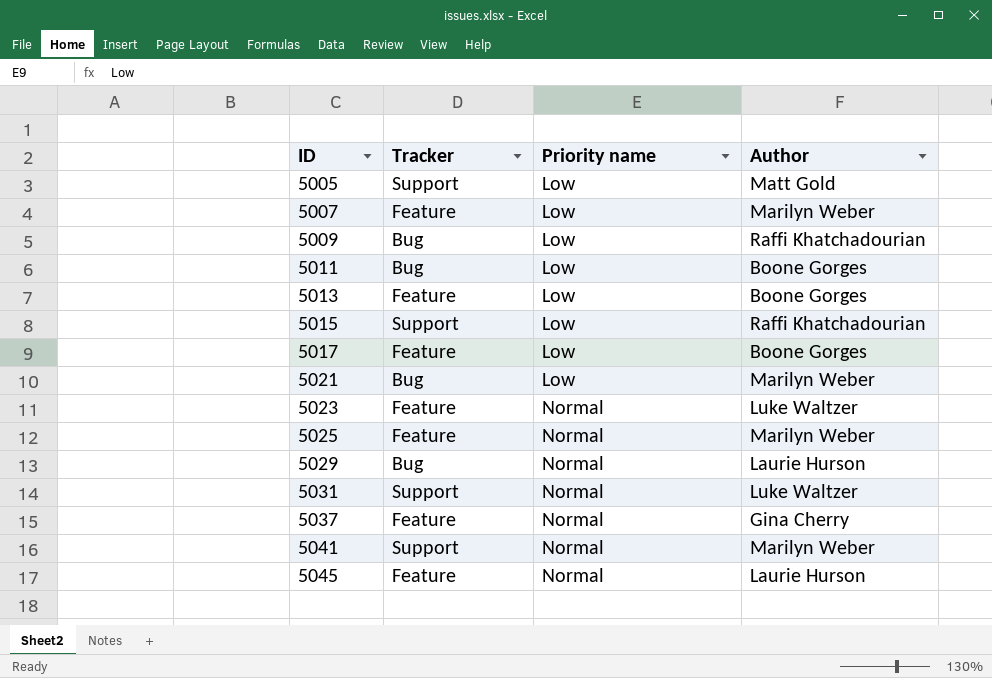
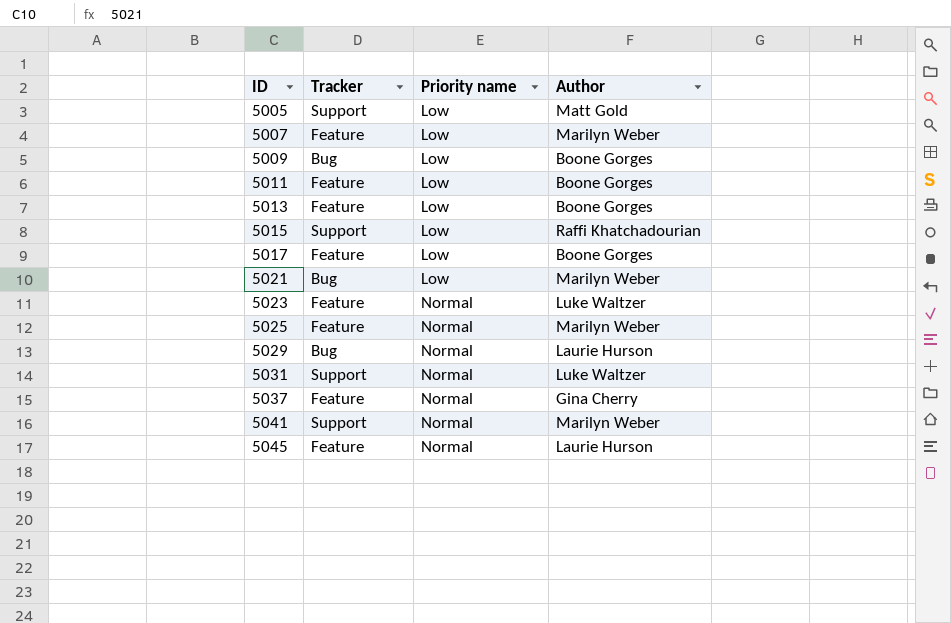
5009 | Author: Raffi Khatchadourian -> Boone Gorges
5011 | Tracker: Bug -> Feature

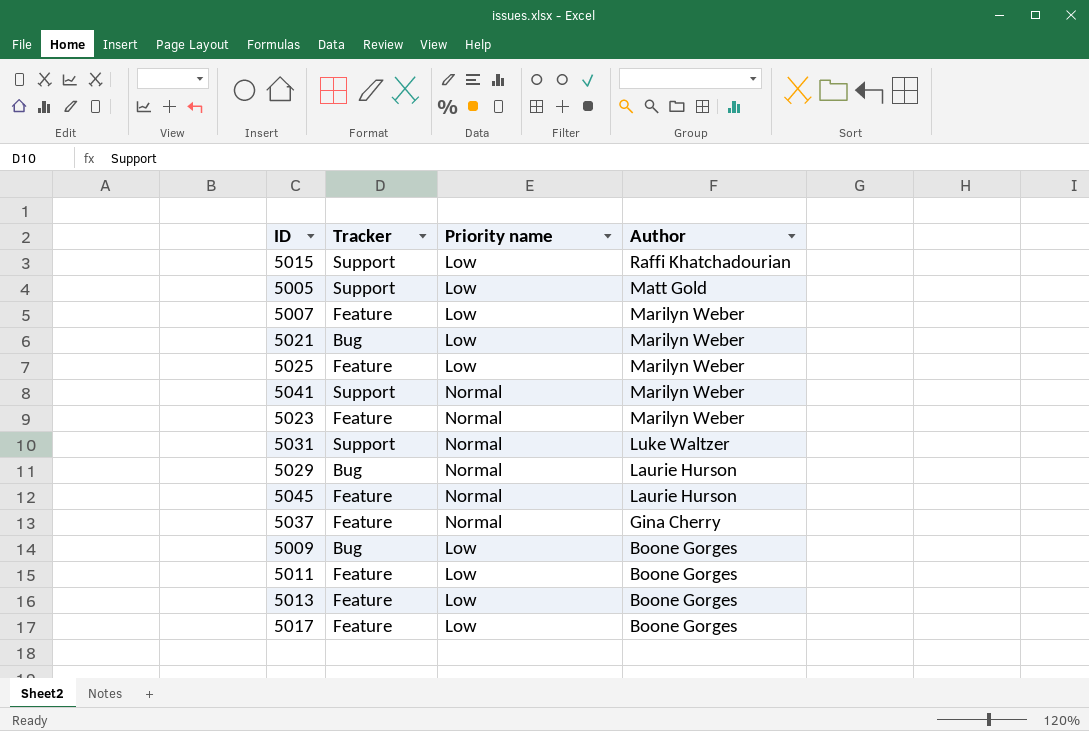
row order: ID ascending -> Author descending
5025 | Priority name: Normal -> Low
5023 | Author: Luke Waltzer -> Marilyn Weber

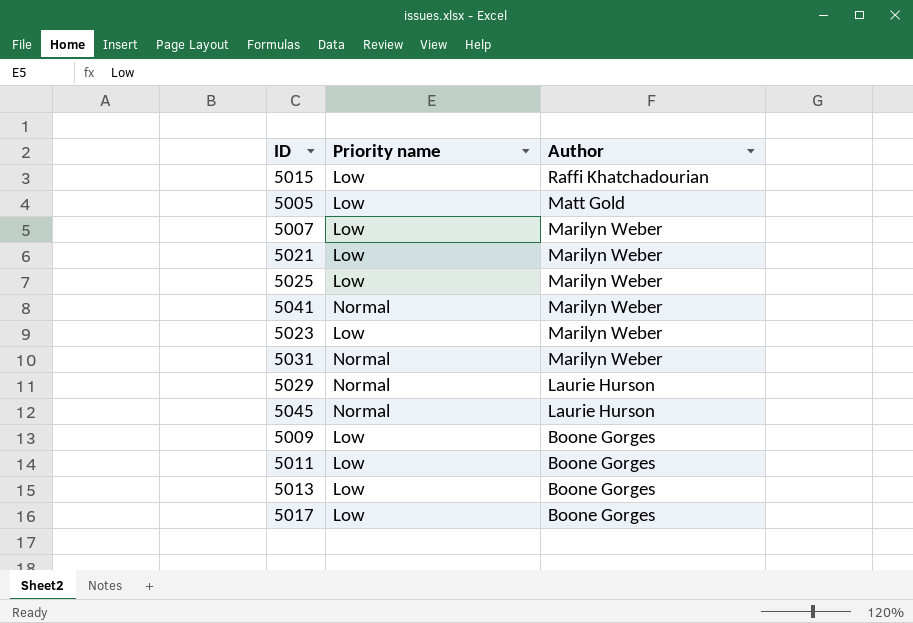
column Tracker | position: 2 -> none
row 5037: Feature | Normal | Gina Cherry -> none
5023 | Priority name: Normal -> Low
5031 | Author: Luke Waltzer -> Marilyn Weber

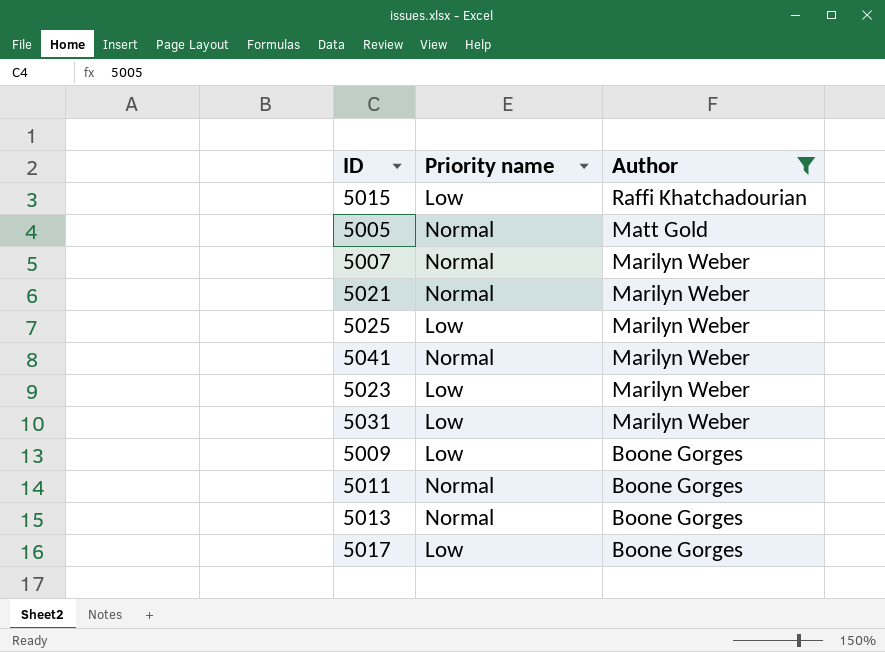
filter: none -> Author != Laurie Hurson
5005 | Priority name: Low -> Normal
5007 | Priority name: Low -> Normal
5021 | Priority name: Low -> Normal
5031 | Priority name: Normal -> Low
5011 | Priority name: Low -> Normal
5013 | Priority name: Low -> Normal

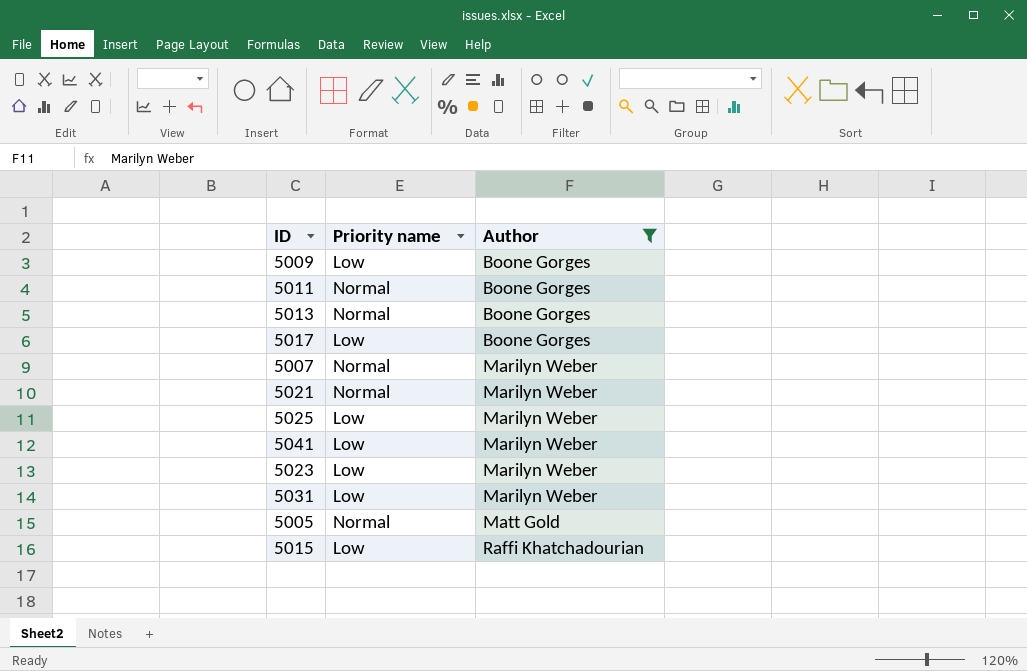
row order: Author descending -> Author ascending
5041 | Priority name: Normal -> Low

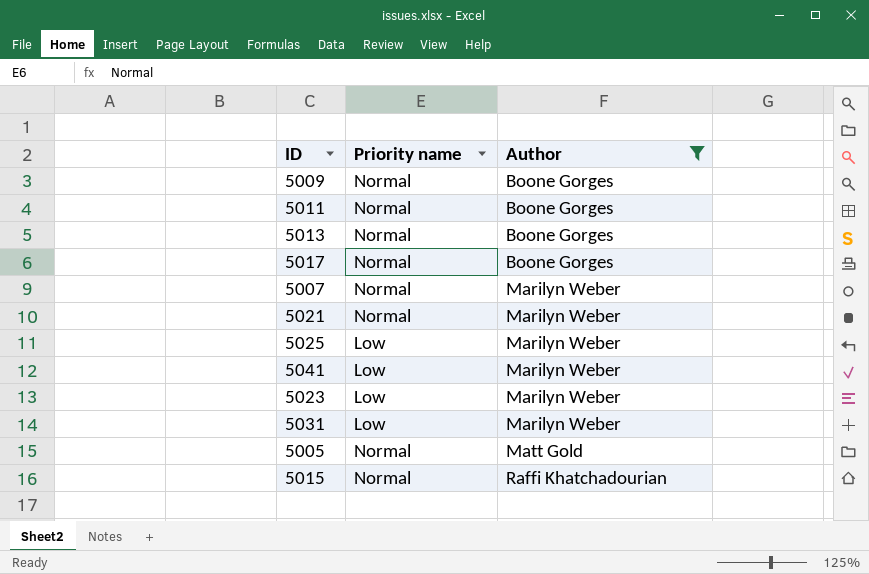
5009 | Priority name: Low -> Normal
5017 | Priority name: Low -> Normal
5015 | Priority name: Low -> Normal

